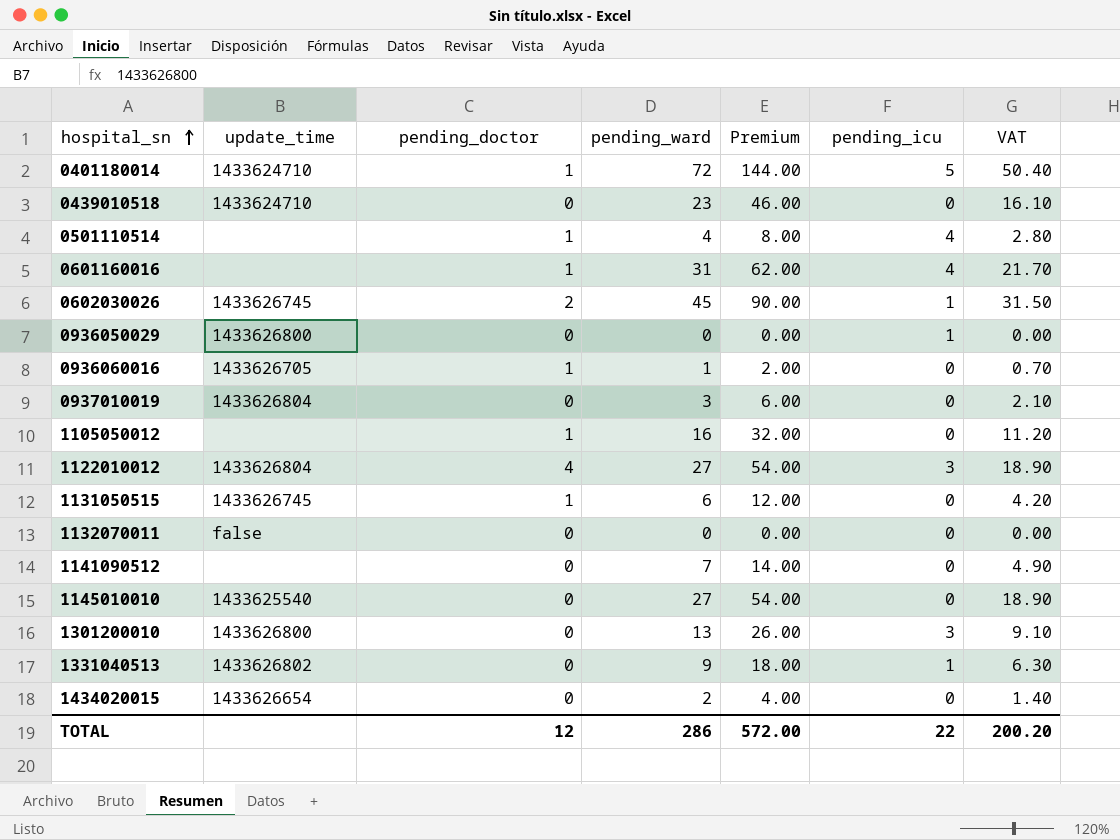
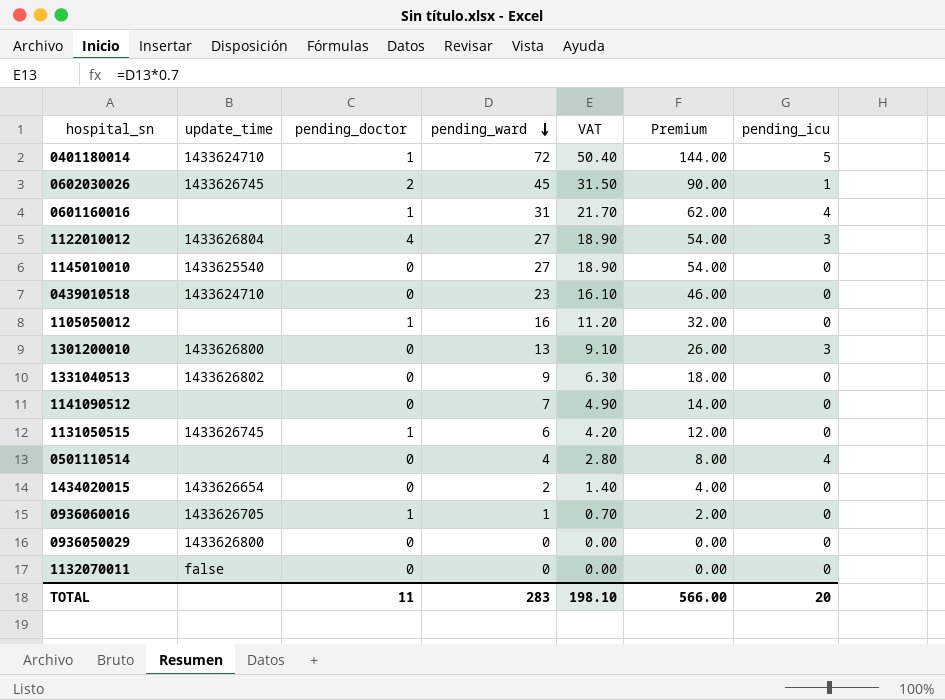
row order: hospital_sn ascending -> pending_ward descending
column VAT | position: 7 -> 5
row 0937010019: 1433626804 | 0 | 3 | 6.00 | 0 | 2.10 -> none
1331040513 | pending_icu: 1 -> 0
0501110514 | pending_doctor: 1 -> 0
0936050029 | pending_icu: 1 -> 0
TOTAL | pending_doctor: 12 -> 11
TOTAL | pending_ward: 286 -> 283
TOTAL | VAT: 200.20 -> 198.10
TOTAL | Premium: 572.00 -> 566.00
TOTAL | pending_icu: 22 -> 20

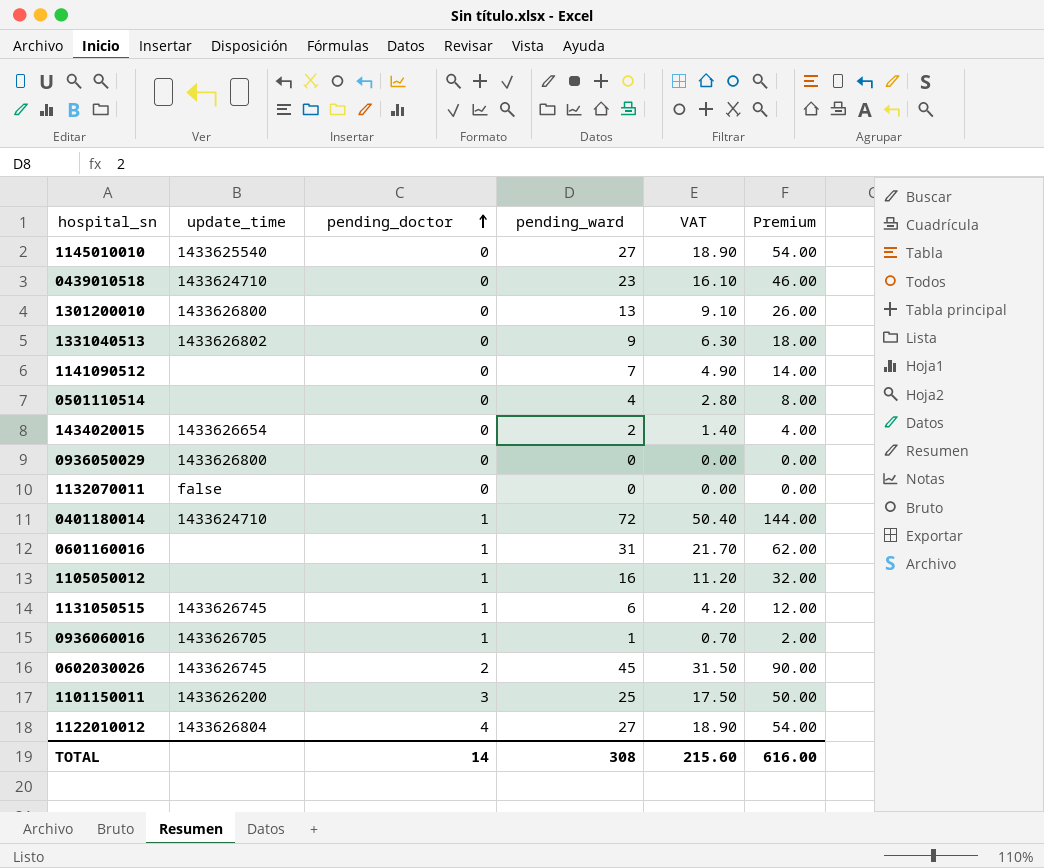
row order: pending_ward descending -> pending_doctor ascending
column pending_icu | position: 7 -> none
row 1101150011: none -> 1433626200 | 3 | 25 | 17.50 | 50.00
TOTAL | pending_doctor: 11 -> 14
TOTAL | pending_ward: 283 -> 308
TOTAL | VAT: 198.10 -> 215.60
TOTAL | Premium: 566.00 -> 616.00

